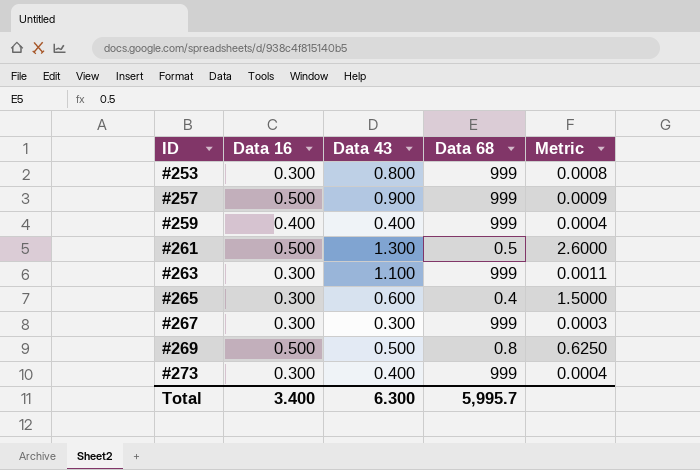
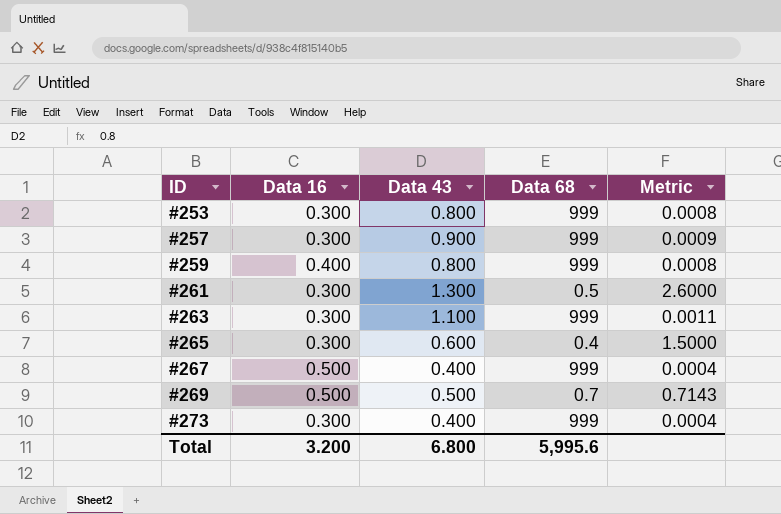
#257 | Data 16: 0.500 -> 0.300
#259 | Data 43: 0.400 -> 0.800
#259 | Metric: 0.0004 -> 0.0008
#261 | Data 16: 0.500 -> 0.300
#267 | Data 16: 0.300 -> 0.500
#267 | Data 43: 0.300 -> 0.400
#267 | Metric: 0.0003 -> 0.0004
#269 | Data 68: 0.8 -> 0.7
#269 | Metric: 0.6250 -> 0.7143
Total | Data 16: 3.400 -> 3.200
Total | Data 43: 6.300 -> 6.800
Total | Data 68: 5,995.7 -> 5,995.6

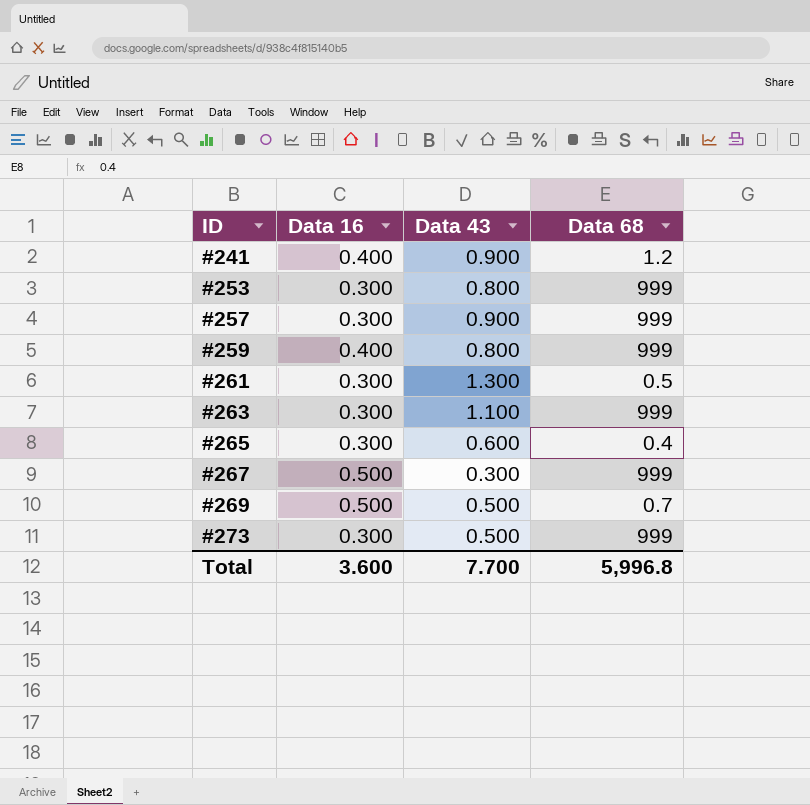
column Metric | formula: [Data 43] / [Data 68] -> none
row #241: none -> 0.400 | 0.900 | 1.2
#267 | Data 43: 0.400 -> 0.300
#273 | Data 43: 0.400 -> 0.500
Total | Data 16: 3.200 -> 3.600
Total | Data 43: 6.800 -> 7.700
Total | Data 68: 5,995.6 -> 5,996.8

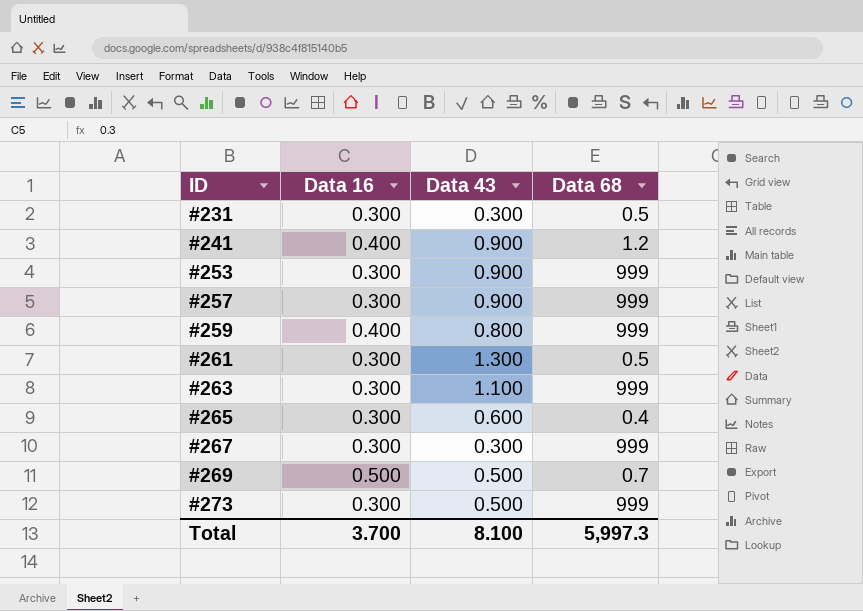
row #231: none -> 0.300 | 0.300 | 0.5
#253 | Data 43: 0.800 -> 0.900
#267 | Data 16: 0.500 -> 0.300
Total | Data 16: 3.600 -> 3.700
Total | Data 43: 7.700 -> 8.100
Total | Data 68: 5,996.8 -> 5,997.3

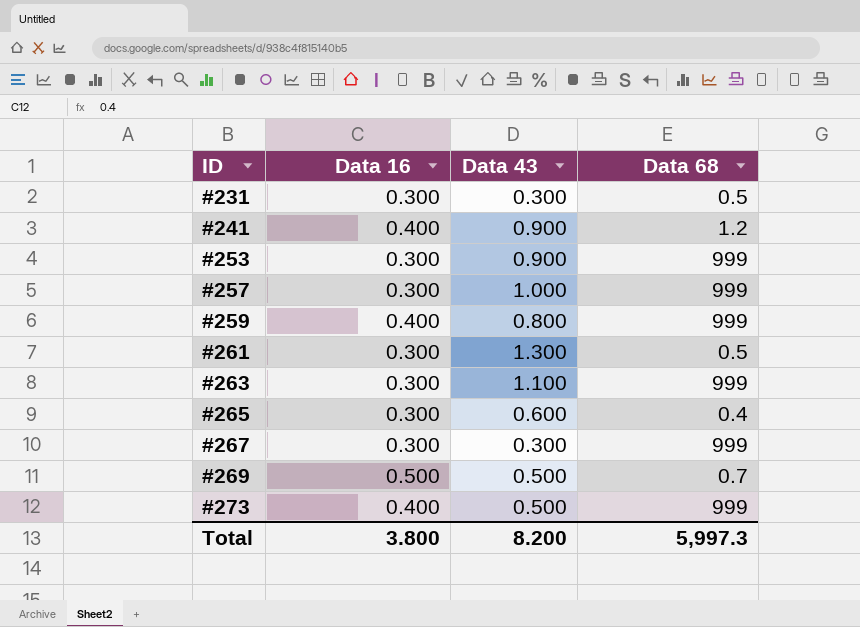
#257 | Data 43: 0.900 -> 1.000
#273 | Data 16: 0.300 -> 0.400
Total | Data 16: 3.700 -> 3.800
Total | Data 43: 8.100 -> 8.200

